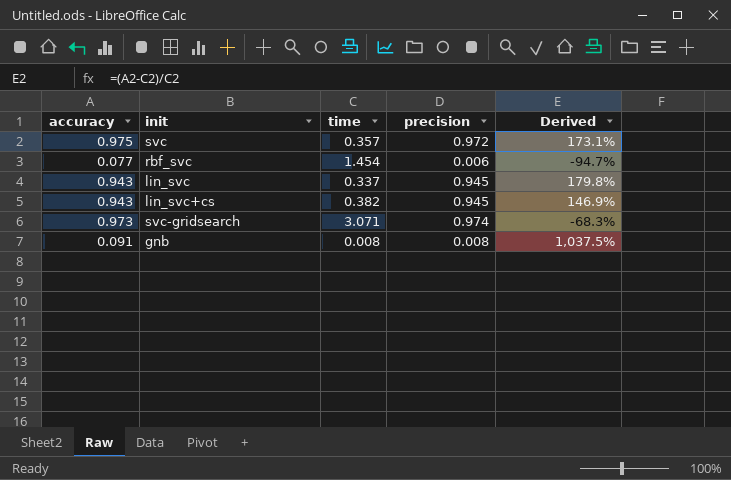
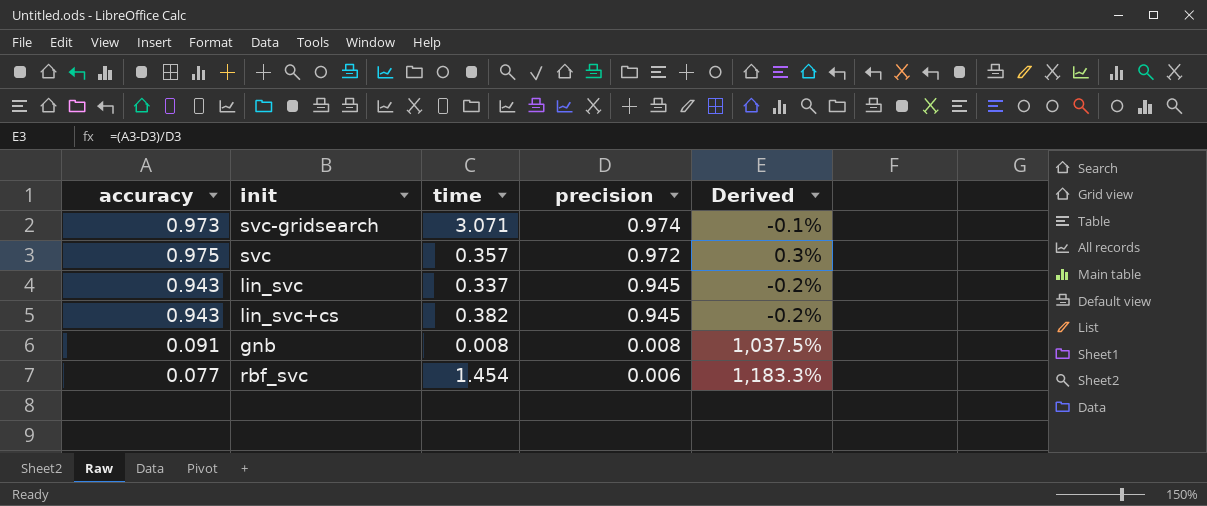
row order: none -> precision descending
column Derived | formula: ([accuracy] - [time]) / [time] -> ([accuracy] - [precision]) / [precision]

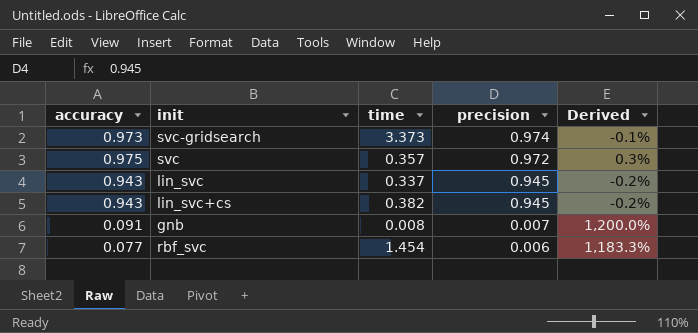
svc-gridsearch | time: 3.071 -> 3.373
gnb | precision: 0.008 -> 0.007
gnb | Derived: 1,037.5% -> 1,200.0%

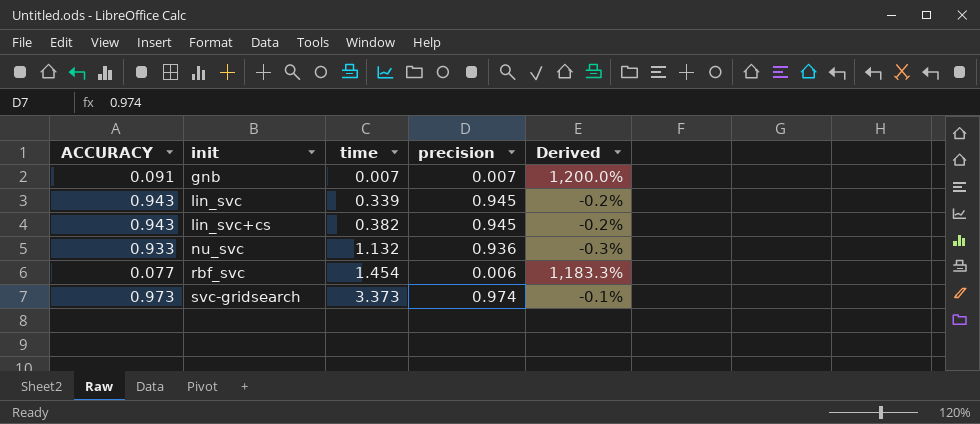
row order: precision descending -> init ascending
column name: accuracy -> ACCURACY
row svc: 0.975 | 0.357 | 0.972 | 0.3% -> none
gnb | time: 0.008 -> 0.007
lin_svc | time: 0.337 -> 0.339
row nu_svc: none -> 0.933 | 1.132 | 0.936 | -0.3%

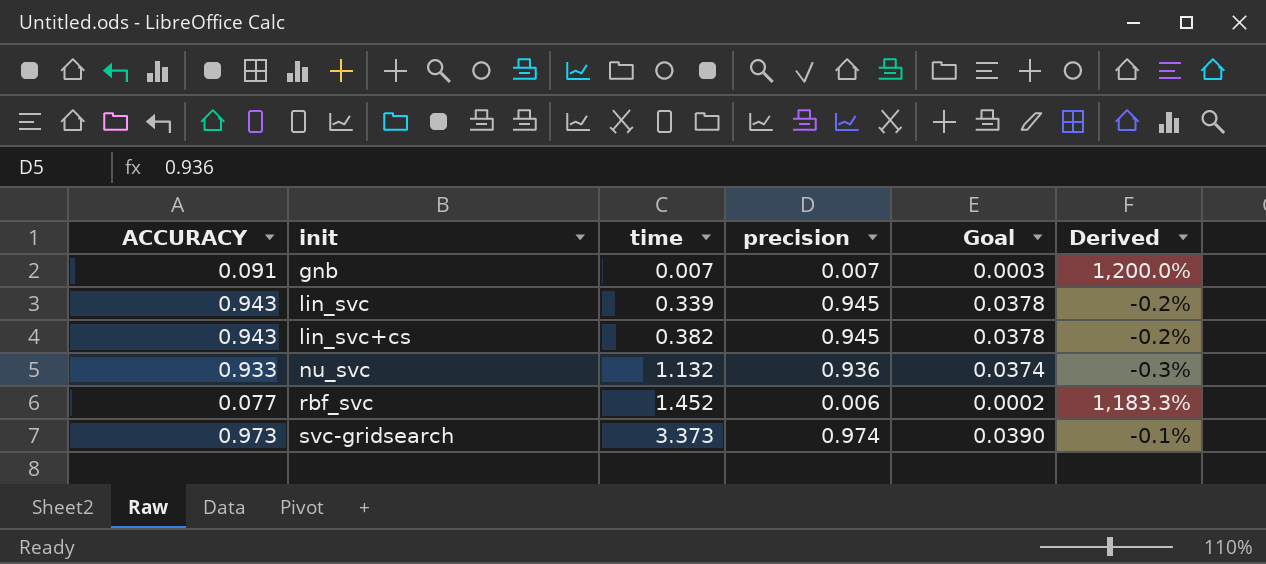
column Goal | formula: none -> [precision] * 0.04
rbf_svc | time: 1.454 -> 1.452

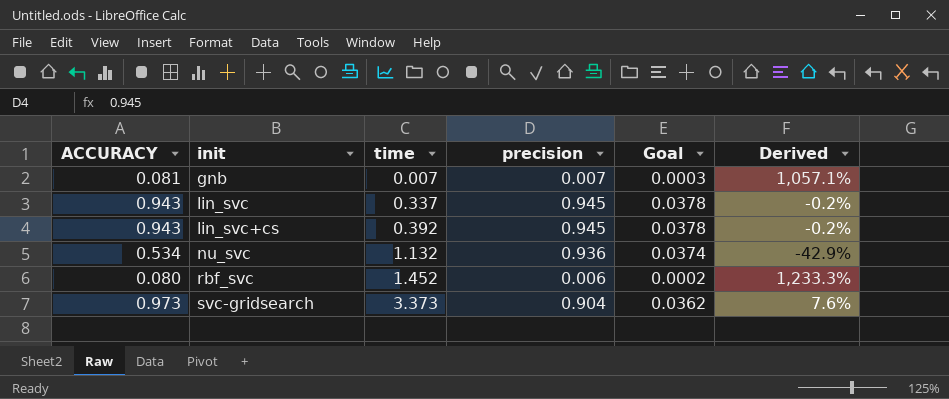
gnb | ACCURACY: 0.091 -> 0.081
gnb | Derived: 1,200.0% -> 1,057.1%
lin_svc | time: 0.339 -> 0.337
lin_svc+cs | time: 0.382 -> 0.392
nu_svc | ACCURACY: 0.933 -> 0.534
nu_svc | Derived: -0.3% -> -42.9%
rbf_svc | ACCURACY: 0.077 -> 0.080
rbf_svc | Derived: 1,183.3% -> 1,233.3%
svc-gridsearch | precision: 0.974 -> 0.904
svc-gridsearch | Goal: 0.0390 -> 0.0362
svc-gridsearch | Derived: -0.1% -> 7.6%

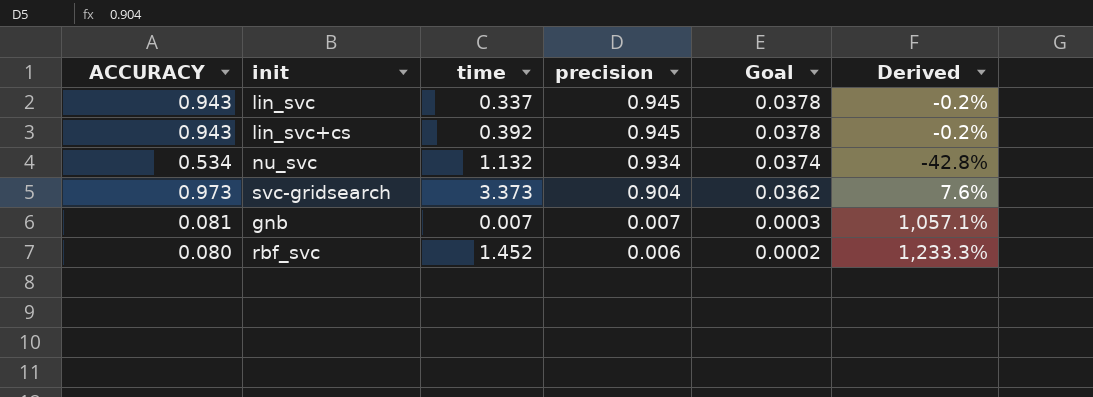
row order: init ascending -> precision descending
nu_svc | precision: 0.936 -> 0.934
nu_svc | Derived: -42.9% -> -42.8%

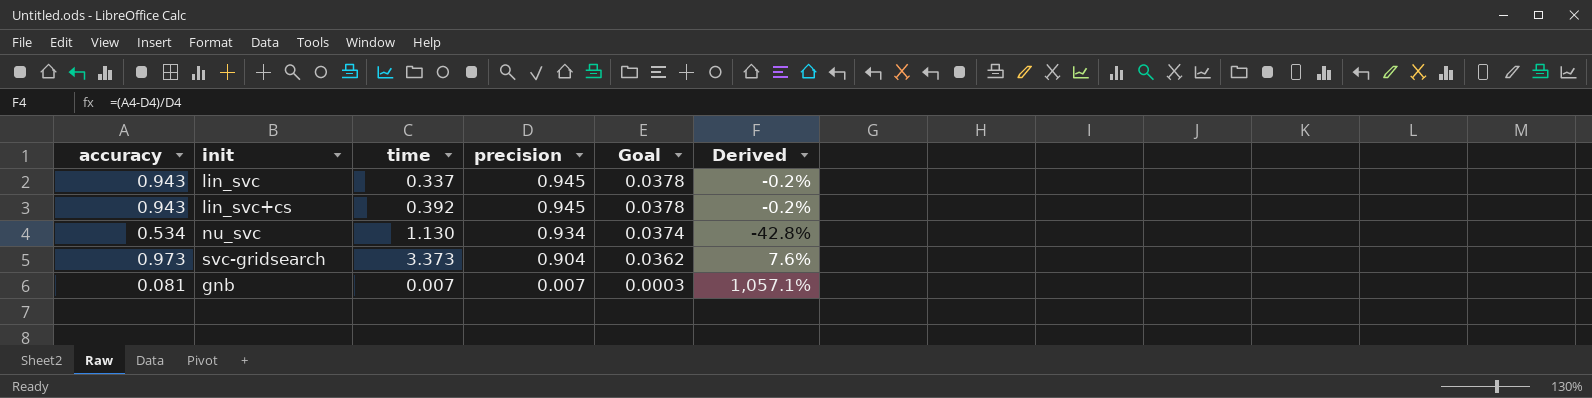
column name: ACCURACY -> accuracy
row rbf_svc: 0.080 | 1.452 | 0.006 | 0.0002 | 1,233.3% -> none
nu_svc | time: 1.132 -> 1.130

